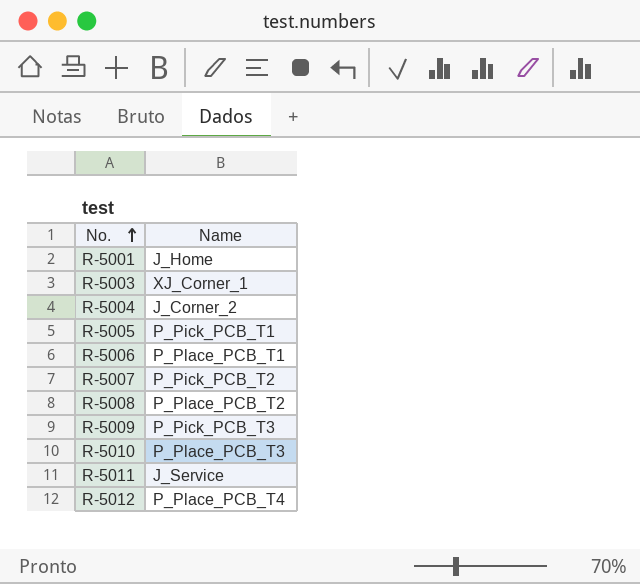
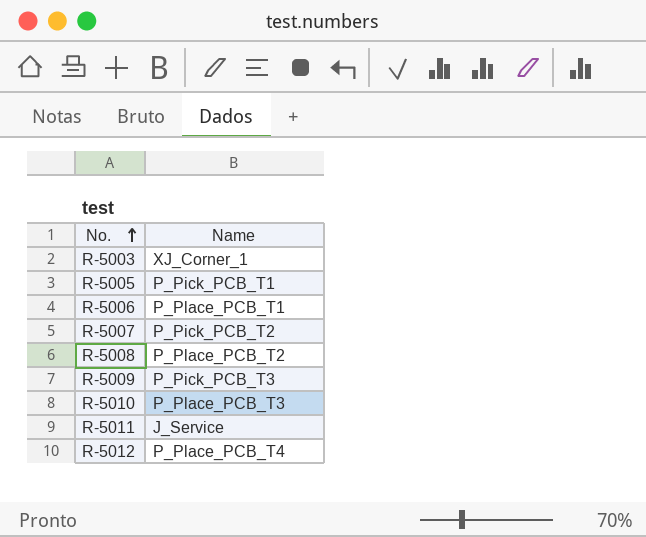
row R-5001: J_Home -> none
row R-5004: J_Corner_2 -> none

